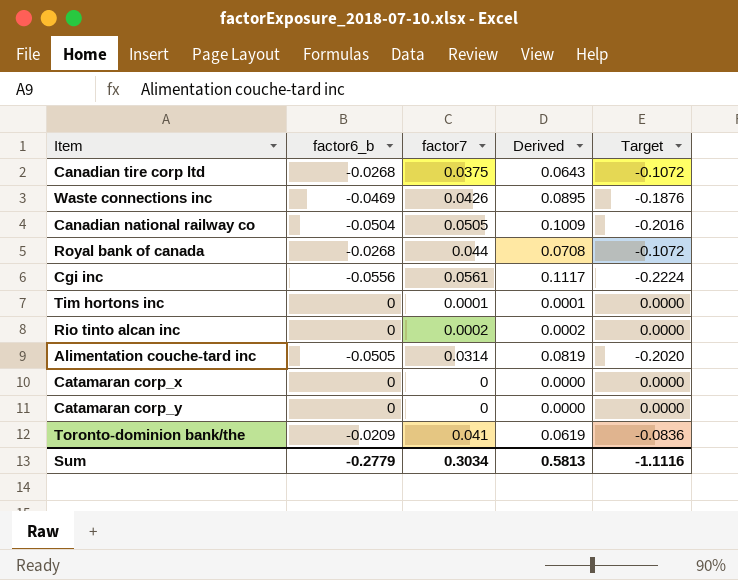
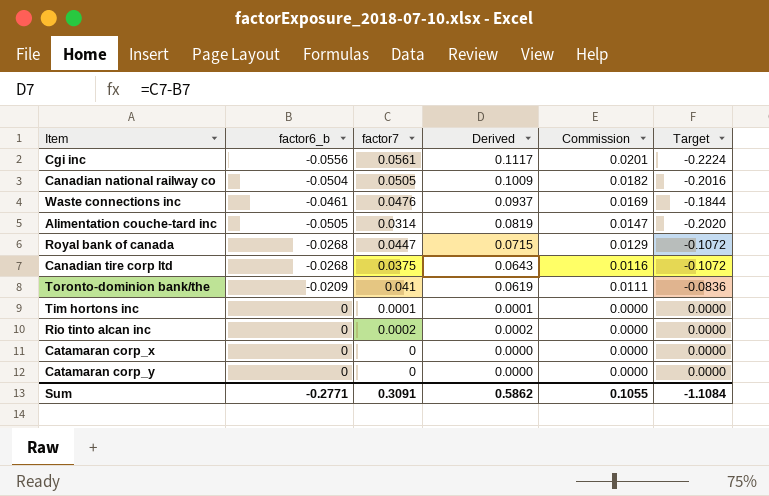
row order: none -> Commission descending
column Commission | formula: none -> [Derived] * 0.18
Waste connections inc | factor6_b: -0.0469 -> -0.0461
Waste connections inc | factor7: 0.0426 -> 0.0476
Waste connections inc | Derived: 0.0895 -> 0.0937
Waste connections inc | Target: -0.1876 -> -0.1844
Royal bank of canada | factor7: 0.044 -> 0.0447
Royal bank of canada | Derived: 0.0708 -> 0.0715
Sum | factor6_b: -0.2779 -> -0.2771
Sum | factor7: 0.3034 -> 0.3091
Sum | Derived: 0.5813 -> 0.5862
Sum | Target: -1.1116 -> -1.1084

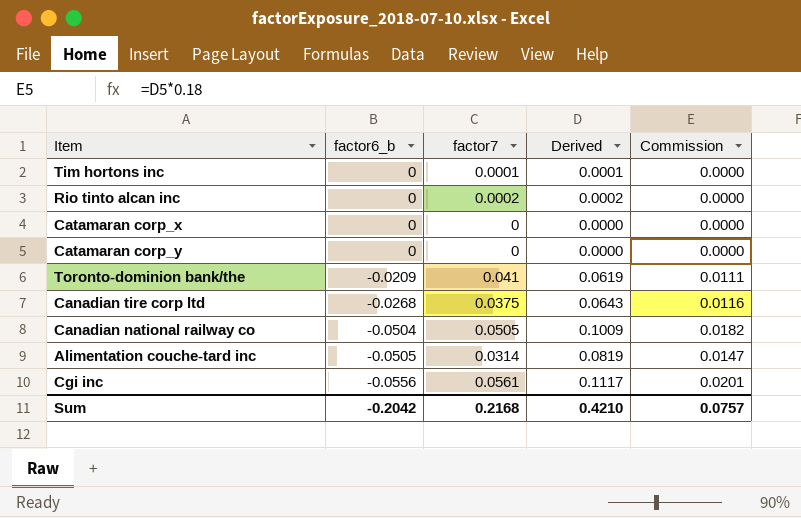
row order: Commission descending -> factor6_b descending
column Target | formula: [factor6_b] * 4 -> none
row Waste connections inc: -0.0461 | 0.0476 | 0.0937 | 0.0169 | -0.1844 -> none
row Royal bank of canada: -0.0268 | 0.0447 | 0.0715 | 0.0129 | -0.1072 -> none
Sum | factor6_b: -0.2771 -> -0.2042
Sum | factor7: 0.3091 -> 0.2168
Sum | Derived: 0.5862 -> 0.4210
Sum | Commission: 0.1055 -> 0.0757

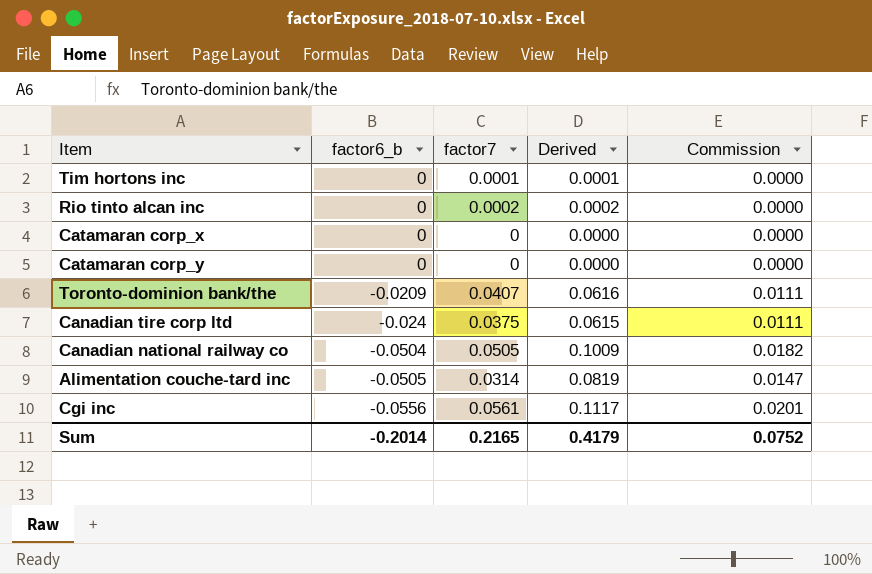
Toronto-dominion bank/the | factor7: 0.041 -> 0.0407
Toronto-dominion bank/the | Derived: 0.0619 -> 0.0616
Canadian tire corp ltd | factor6_b: -0.0268 -> -0.024
Canadian tire corp ltd | Derived: 0.0643 -> 0.0615
Canadian tire corp ltd | Commission: 0.0116 -> 0.0111
Sum | factor6_b: -0.2042 -> -0.2014
Sum | factor7: 0.2168 -> 0.2165
Sum | Derived: 0.4210 -> 0.4179
Sum | Commission: 0.0757 -> 0.0752

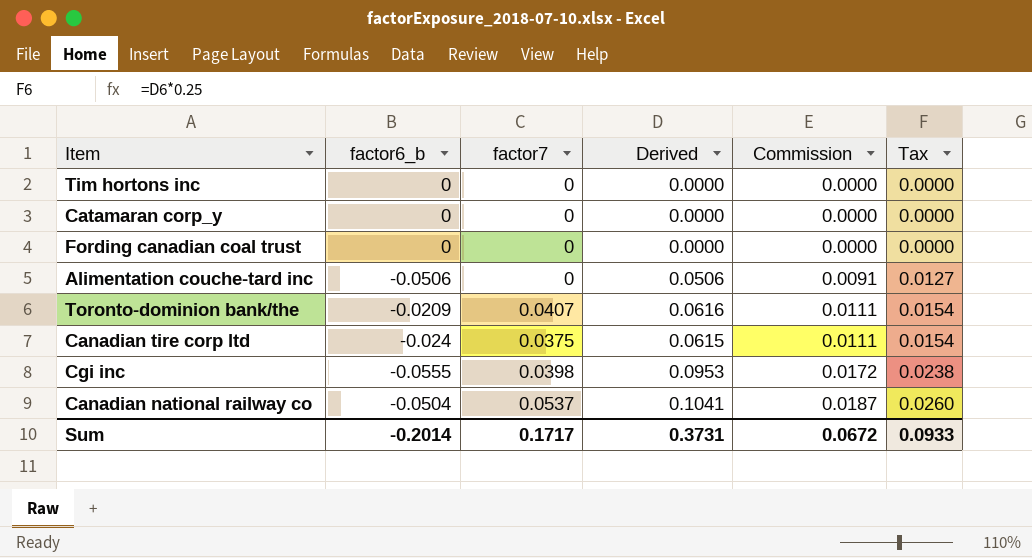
row order: factor6_b descending -> Commission ascending
column Tax | formula: none -> [Derived] * 0.25
row Rio tinto alcan inc: 0 | 0.0002 | 0.0002 | 0.0000 -> none
row Catamaran corp_x: 0 | 0 | 0.0000 | 0.0000 -> none
Tim hortons inc | factor7: 0.0001 -> 0
Tim hortons inc | Derived: 0.0001 -> 0.0000
row Fording canadian coal trust: none -> 0 | 0 | 0.0000 | 0.0000 | 0.0000
Alimentation couche-tard inc | factor6_b: -0.0505 -> -0.0506
Alimentation couche-tard inc | factor7: 0.0314 -> 0
Alimentation couche-tard inc | Derived: 0.0819 -> 0.0506
Alimentation couche-tard inc | Commission: 0.0147 -> 0.0091
Cgi inc | factor6_b: -0.0556 -> -0.0555
Cgi inc | factor7: 0.0561 -> 0.0398
Cgi inc | Derived: 0.1117 -> 0.0953
Cgi inc | Commission: 0.0201 -> 0.0172
Canadian national railway co | factor7: 0.0505 -> 0.0537
Canadian national railway co | Derived: 0.1009 -> 0.1041
Canadian national railway co | Commission: 0.0182 -> 0.0187
Sum | factor7: 0.2165 -> 0.1717
Sum | Derived: 0.4179 -> 0.3731
Sum | Commission: 0.0752 -> 0.0672

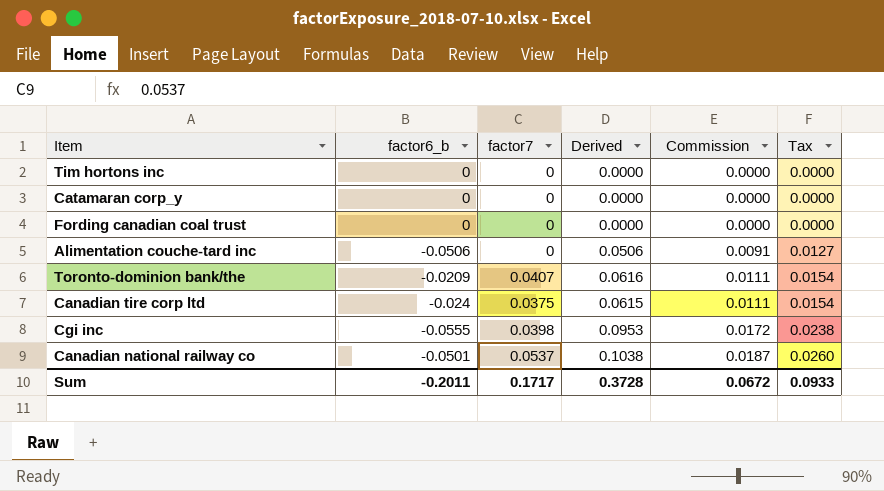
Canadian national railway co | factor6_b: -0.0504 -> -0.0501
Canadian national railway co | Derived: 0.1041 -> 0.1038
Sum | factor6_b: -0.2014 -> -0.2011
Sum | Derived: 0.3731 -> 0.3728

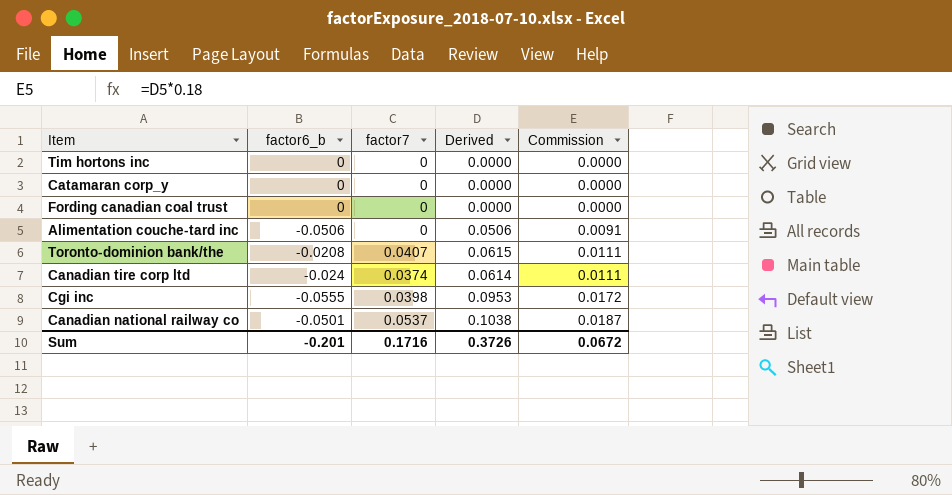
column Tax | formula: [Derived] * 0.25 -> none
Toronto-dominion bank/the | factor6_b: -0.0209 -> -0.0208
Toronto-dominion bank/the | Derived: 0.0616 -> 0.0615
Canadian tire corp ltd | factor7: 0.0375 -> 0.0374
Canadian tire corp ltd | Derived: 0.0615 -> 0.0614
Sum | factor6_b: -0.2011 -> -0.201
Sum | factor7: 0.1717 -> 0.1716
Sum | Derived: 0.3728 -> 0.3726

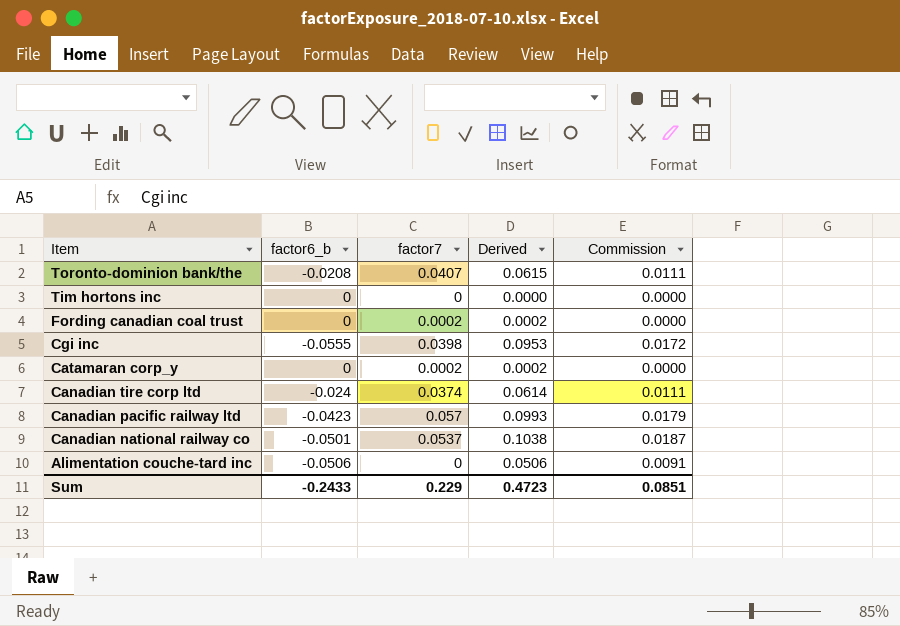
row order: Commission ascending -> Item descending
Fording canadian coal trust | factor7: 0 -> 0.0002
Fording canadian coal trust | Derived: 0.0000 -> 0.0002
Catamaran corp_y | factor7: 0 -> 0.0002
Catamaran corp_y | Derived: 0.0000 -> 0.0002
row Canadian pacific railway ltd: none -> -0.0423 | 0.057 | 0.0993 | 0.0179
Sum | factor6_b: -0.201 -> -0.2433
Sum | factor7: 0.1716 -> 0.229
Sum | Derived: 0.3726 -> 0.4723
Sum | Commission: 0.0672 -> 0.0851

